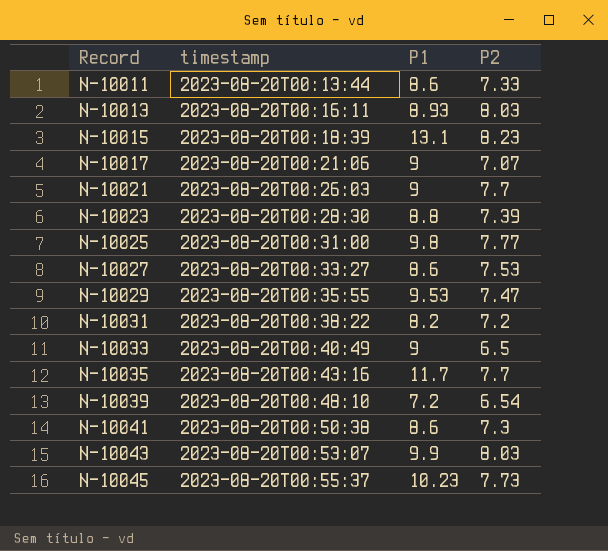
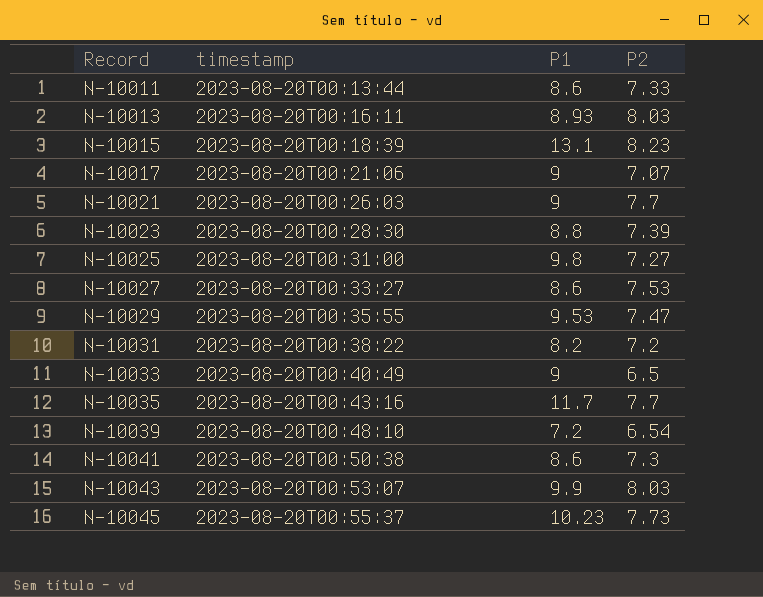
N-10025 | P2: 7.77 -> 7.27

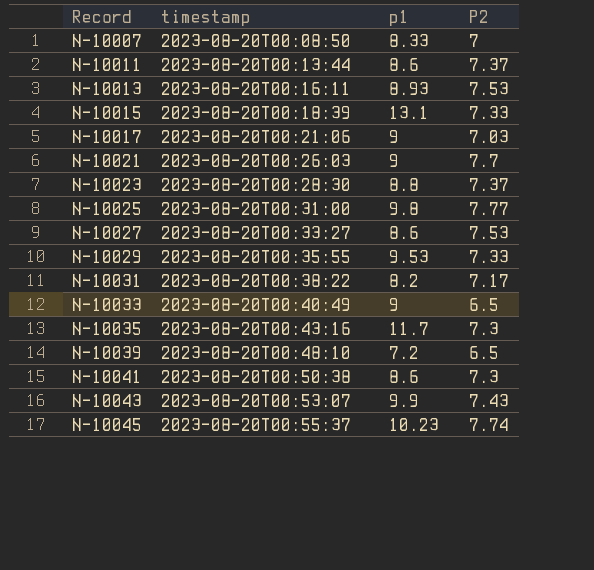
column name: P1 -> p1
row N-10007: none -> 2023-08-20T00:08:50 | 8.33 | 7
N-10011 | P2: 7.33 -> 7.37
N-10013 | P2: 8.03 -> 7.53
N-10015 | P2: 8.23 -> 7.33
N-10017 | P2: 7.07 -> 7.03
N-10023 | P2: 7.39 -> 7.37
N-10025 | P2: 7.27 -> 7.77
N-10029 | P2: 7.47 -> 7.33
N-10031 | P2: 7.2 -> 7.17
N-10035 | P2: 7.7 -> 7.3
N-10039 | P2: 6.54 -> 6.5
N-10043 | P2: 8.03 -> 7.43
N-10045 | P2: 7.73 -> 7.74

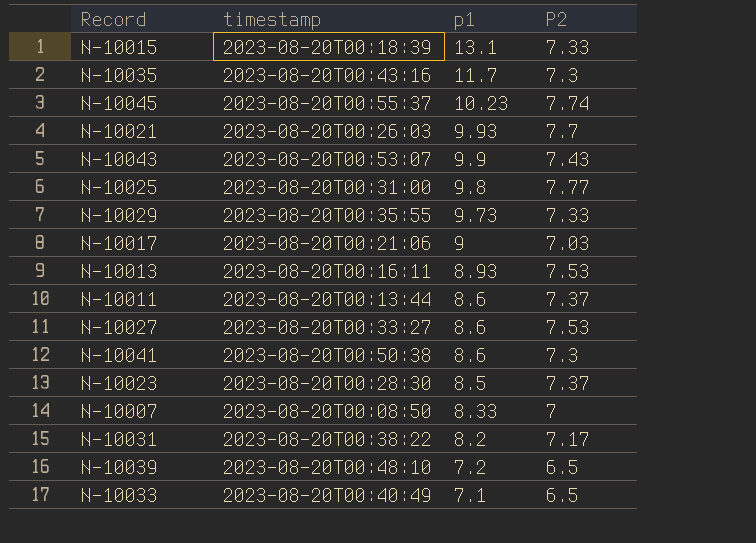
row order: Record ascending -> p1 descending
N-10021 | p1: 9 -> 9.93
N-10029 | p1: 9.53 -> 9.73
N-10023 | p1: 8.8 -> 8.5
N-10033 | p1: 9 -> 7.1

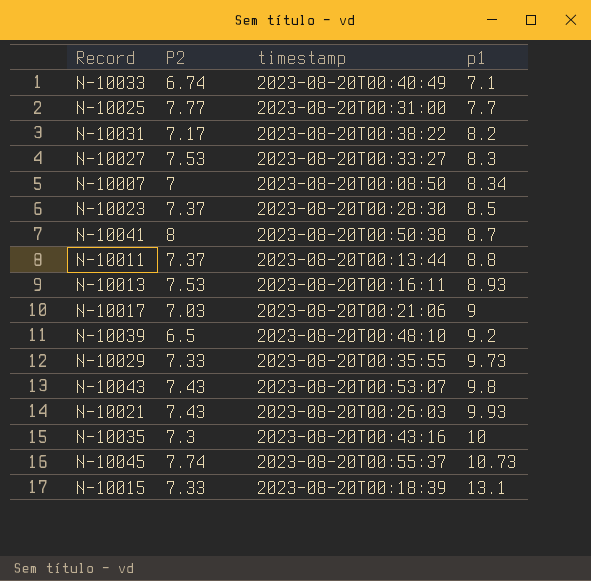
row order: p1 descending -> p1 ascending
column P2 | position: 4 -> 2
N-10033 | P2: 6.5 -> 6.74
N-10025 | p1: 9.8 -> 7.7
N-10027 | p1: 8.6 -> 8.3
N-10007 | p1: 8.33 -> 8.34
N-10041 | P2: 7.3 -> 8
N-10041 | p1: 8.6 -> 8.7
N-10011 | p1: 8.6 -> 8.8
N-10039 | p1: 7.2 -> 9.2
N-10043 | p1: 9.9 -> 9.8
N-10021 | P2: 7.7 -> 7.43
N-10035 | p1: 11.7 -> 10
N-10045 | p1: 10.23 -> 10.73

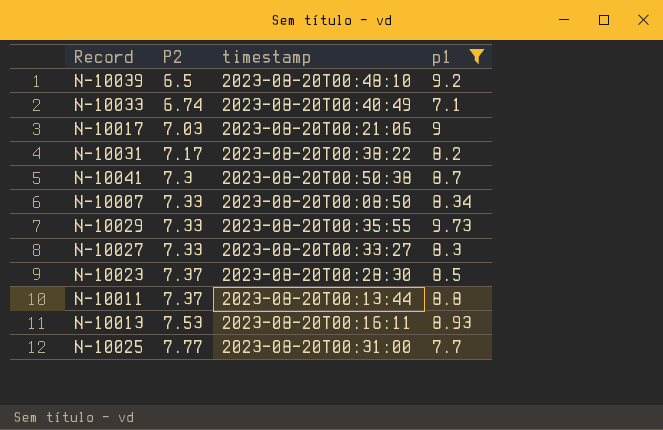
filter: none -> p1 <= 9.73
row order: p1 ascending -> P2 ascending
N-10041 | P2: 8 -> 7.3
N-10007 | P2: 7 -> 7.33
N-10027 | P2: 7.53 -> 7.33

